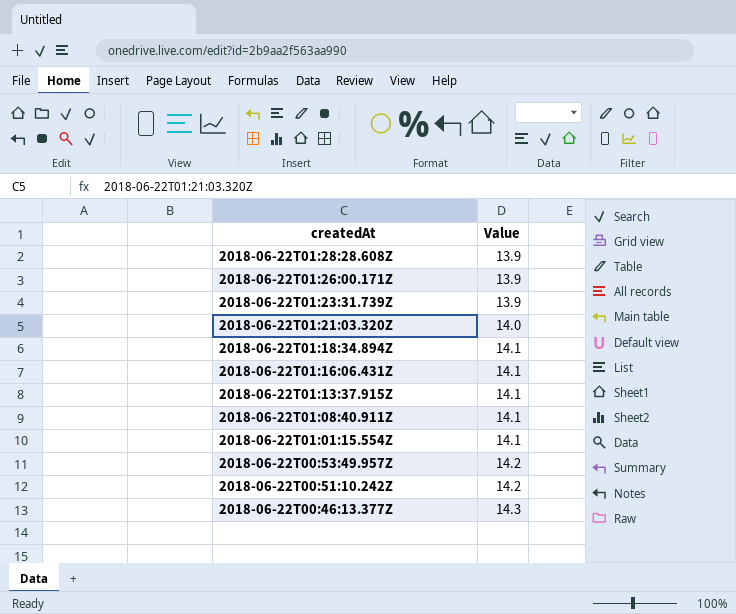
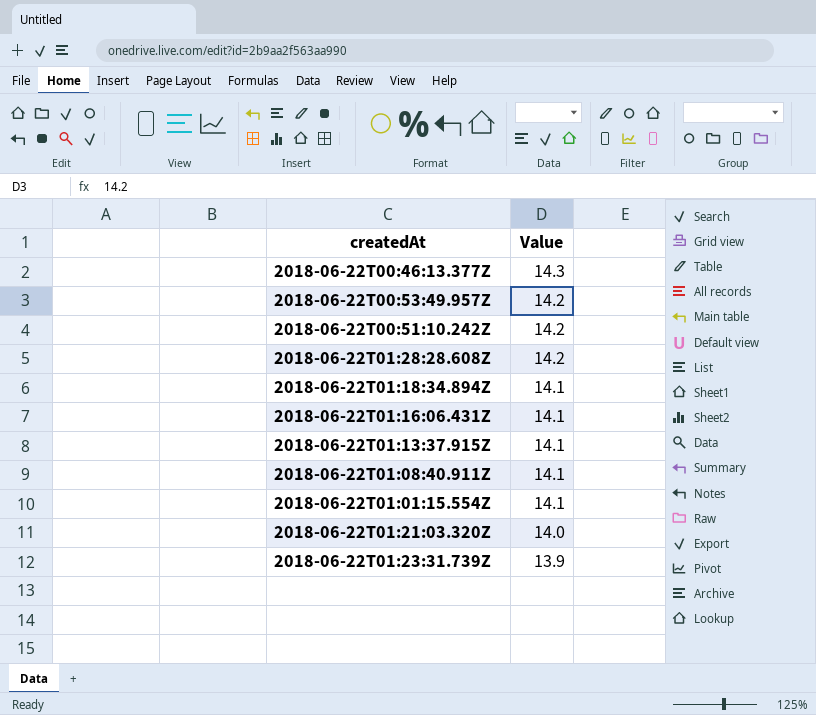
row order: createdAt descending -> Value descending
row 2018-06-22T01:26:00.171Z: 13.9 -> none
2018-06-22T01:28:28.608Z | Value: 13.9 -> 14.2

